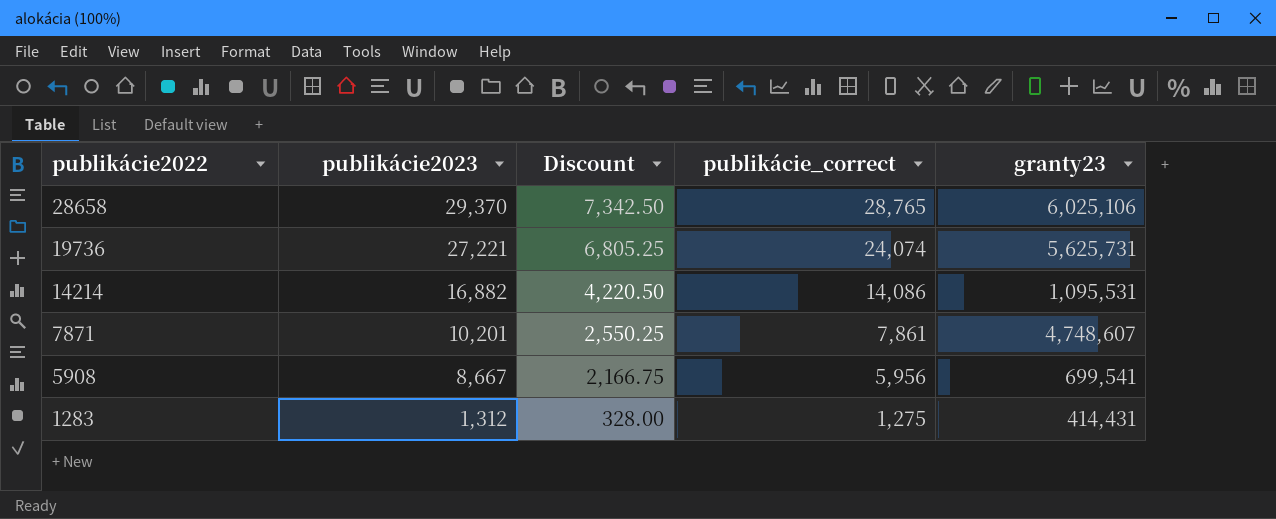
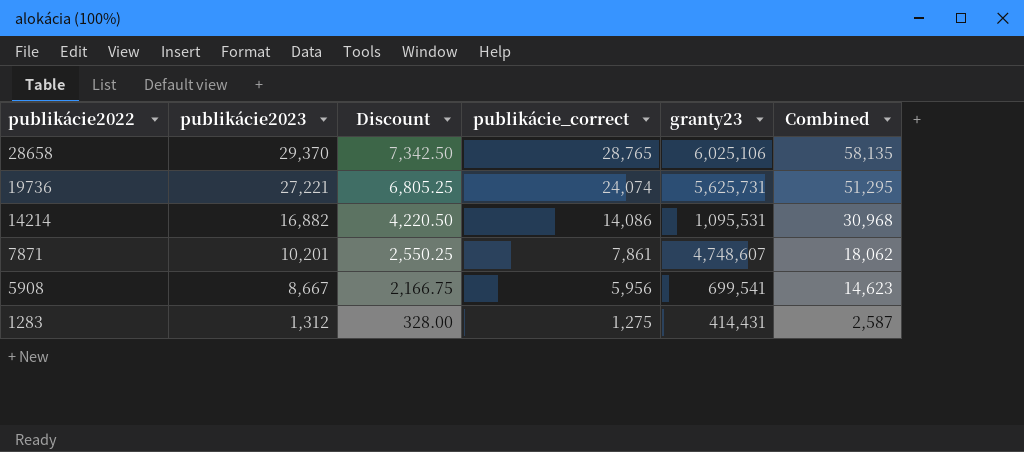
column Combined | formula: none -> [publikácie2023] + [publikácie_correct]

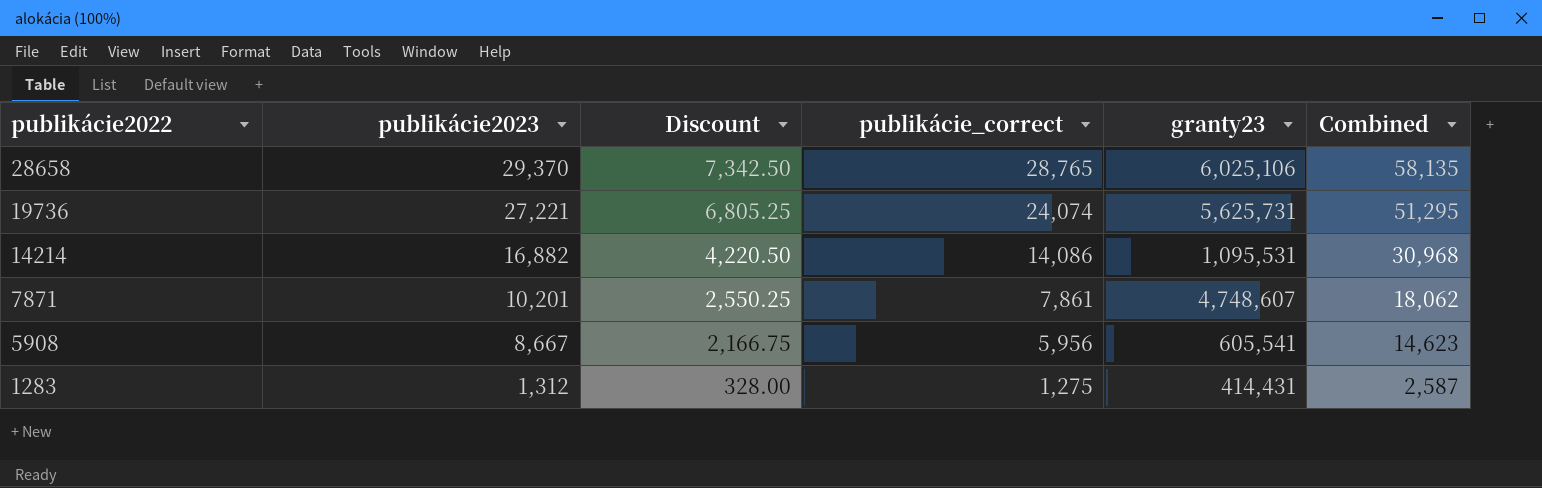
5908 | granty23: 699,541 -> 605,541

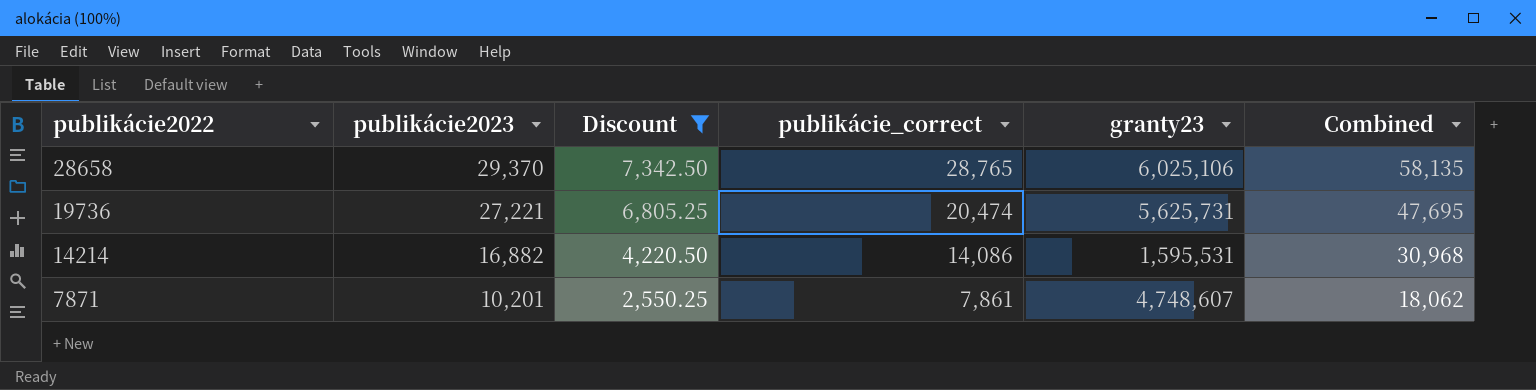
filter: none -> Discount >= 2,550.25
19736 | publikácie_correct: 24,074 -> 20,474
19736 | Combined: 51,295 -> 47,695
14214 | granty23: 1,095,531 -> 1,595,531

